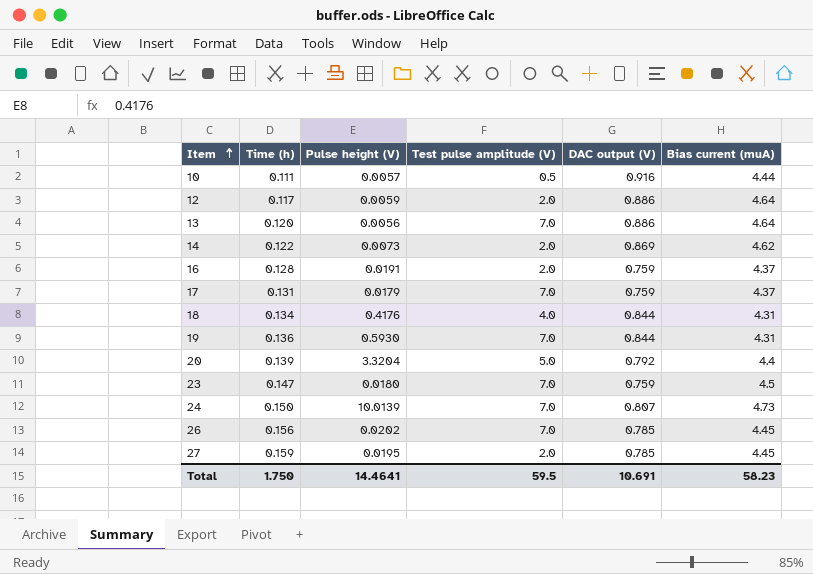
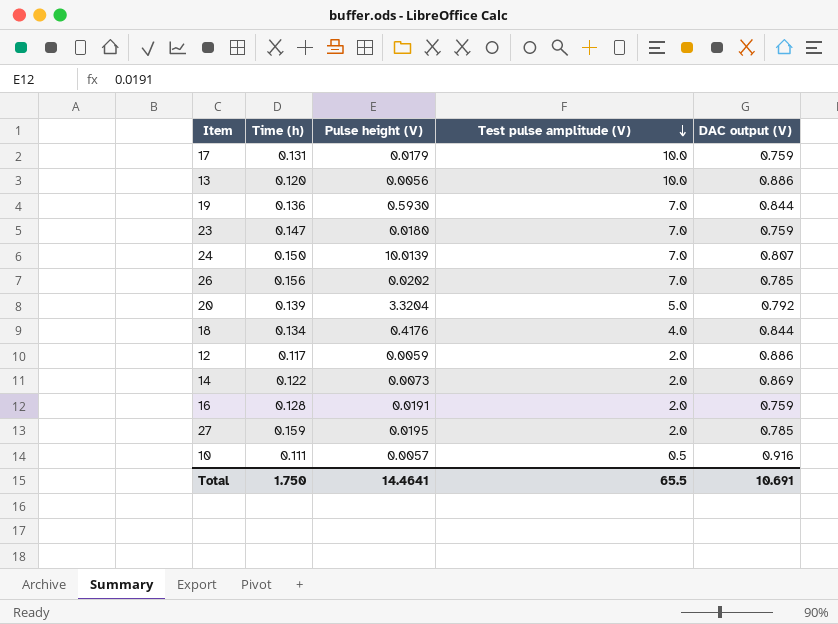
row order: Item ascending -> Test pulse amplitude (V) descending
column Bias current (muA) | position: 6 -> none
17 | Test pulse amplitude (V): 7.0 -> 10.0
13 | Test pulse amplitude (V): 7.0 -> 10.0
Total | Test pulse amplitude (V): 59.5 -> 65.5

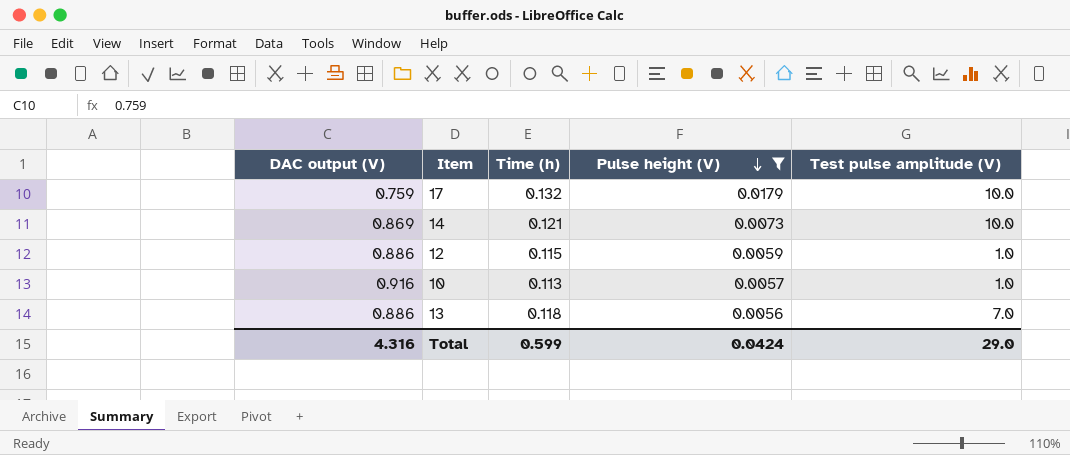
filter: none -> Pulse height (V) <= 0.0179
row order: Test pulse amplitude (V) descending -> Pulse height (V) descending
column DAC output (V) | position: 5 -> 1
17 | Time (h): 0.131 -> 0.132
14 | Time (h): 0.122 -> 0.121
14 | Test pulse amplitude (V): 2.0 -> 10.0
12 | Time (h): 0.117 -> 0.115
12 | Test pulse amplitude (V): 2.0 -> 1.0
10 | Time (h): 0.111 -> 0.113
10 | Test pulse amplitude (V): 0.5 -> 1.0
13 | Time (h): 0.120 -> 0.118
13 | Test pulse amplitude (V): 10.0 -> 7.0
Total | DAC output (V): 10.691 -> 4.316
Total | Time (h): 1.750 -> 0.599
Total | Pulse height (V): 14.4641 -> 0.0424
Total | Test pulse amplitude (V): 65.5 -> 29.0

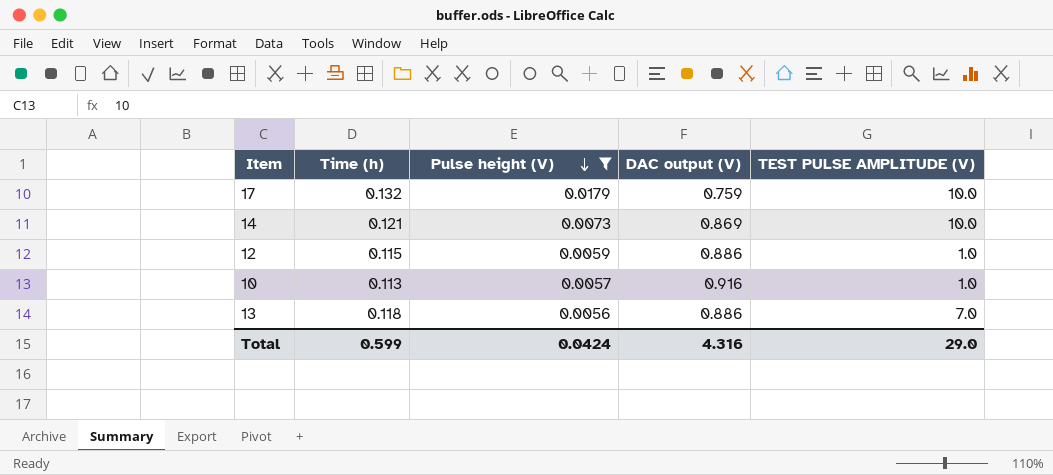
column DAC output (V) | position: 1 -> 4
column name: Test pulse amplitude (V) -> TEST PULSE AMPLITUDE (V)

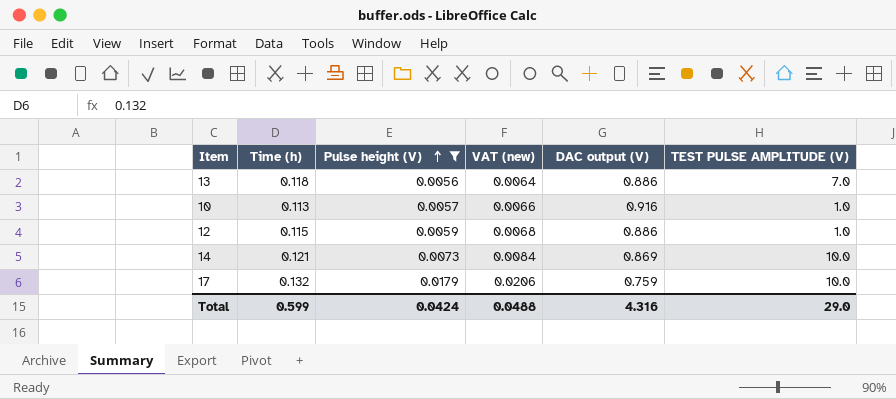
row order: Pulse height (V) descending -> Pulse height (V) ascending
column VAT (new) | formula: none -> [Pulse height (V)] * 1.15

